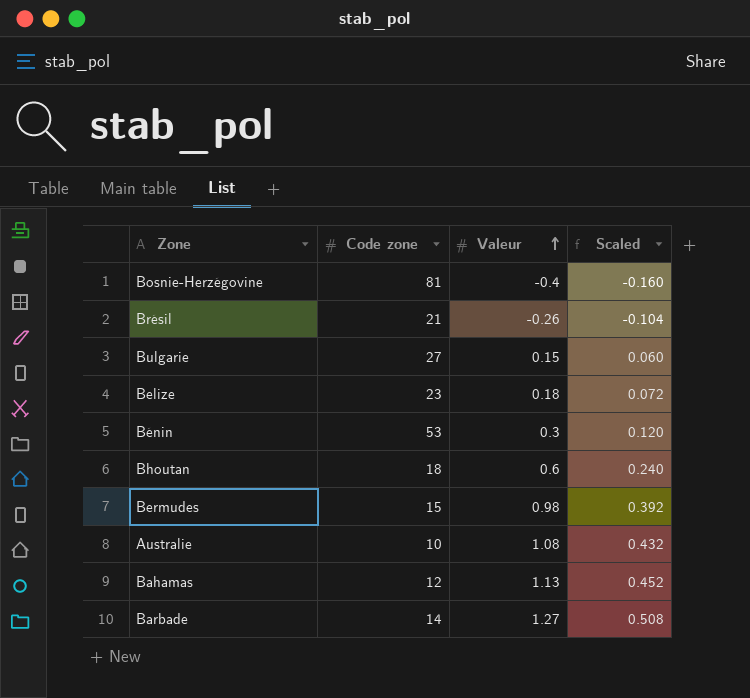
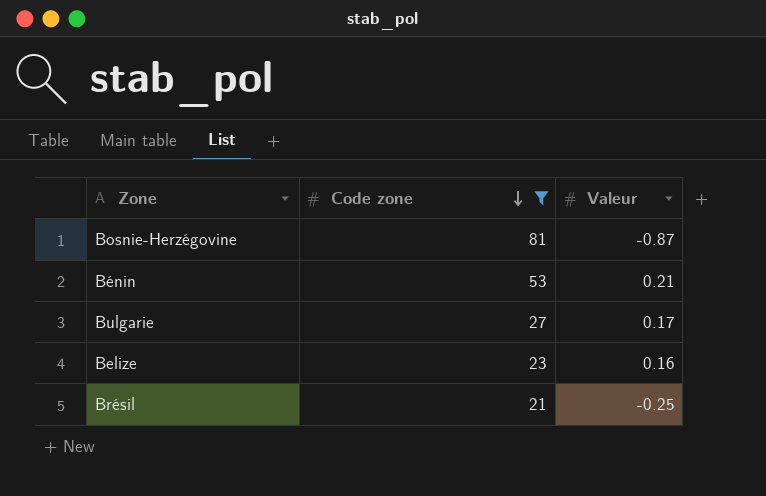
filter: none -> Code zone >= 21
row order: Valeur ascending -> Code zone descending
column Scaled | formula: [Valeur] * 0.4 -> none
Bosnie-Herzégovine | Valeur: -0.4 -> -0.87
Bénin | Valeur: 0.3 -> 0.21
Bulgarie | Valeur: 0.15 -> 0.17
Belize | Valeur: 0.18 -> 0.16
Brésil | Valeur: -0.26 -> -0.25

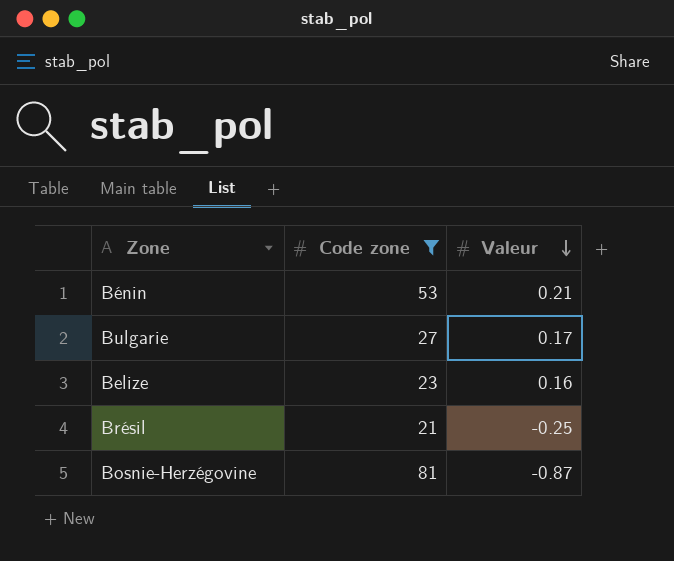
row order: Code zone descending -> Valeur descending

